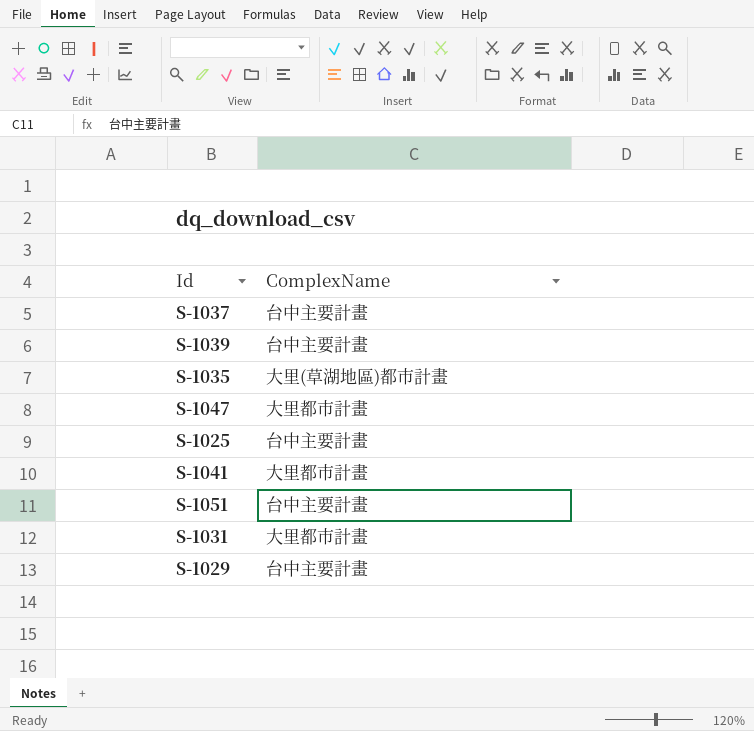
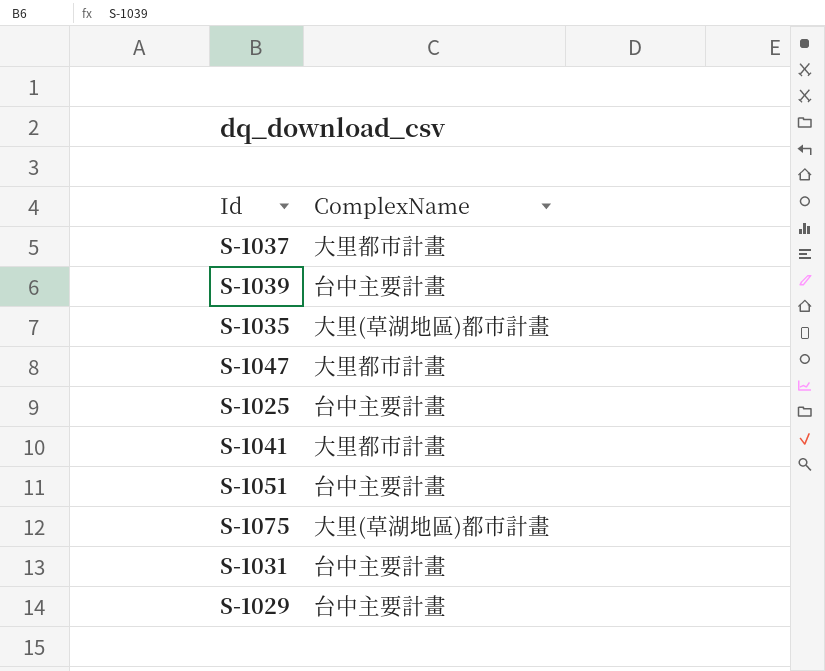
S-1037 | ComplexName: 台中主要計畫 -> 大里都市計畫
row S-1075: none -> 大里(草湖地區)都市計畫
S-1031 | ComplexName: 大里都市計畫 -> 台中主要計畫

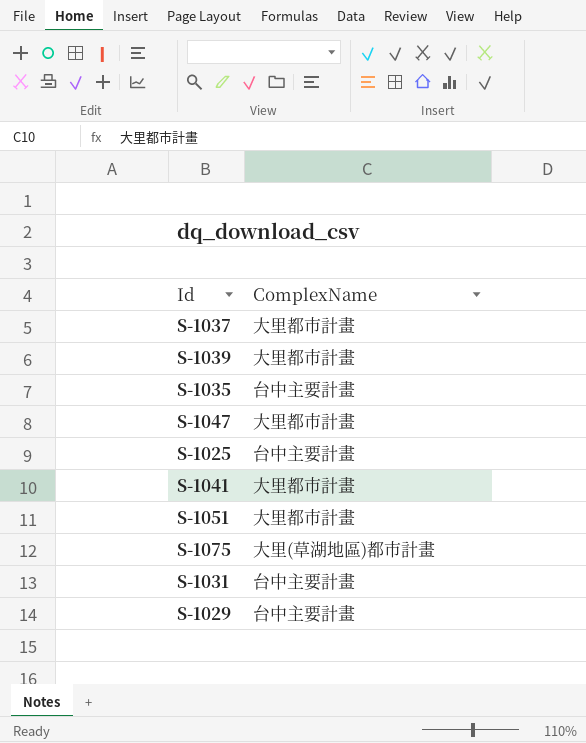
S-1039 | ComplexName: 台中主要計畫 -> 大里都市計畫
S-1035 | ComplexName: 大里(草湖地區)都市計畫 -> 台中主要計畫
S-1051 | ComplexName: 台中主要計畫 -> 大里都市計畫

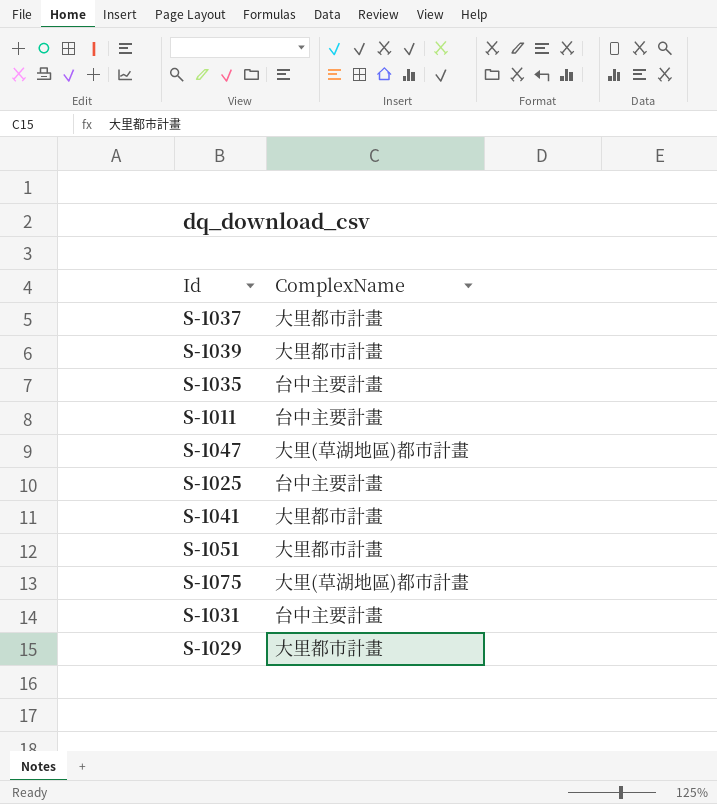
row S-1011: none -> 台中主要計畫
S-1047 | ComplexName: 大里都市計畫 -> 大里(草湖地區)都市計畫
S-1029 | ComplexName: 台中主要計畫 -> 大里都市計畫

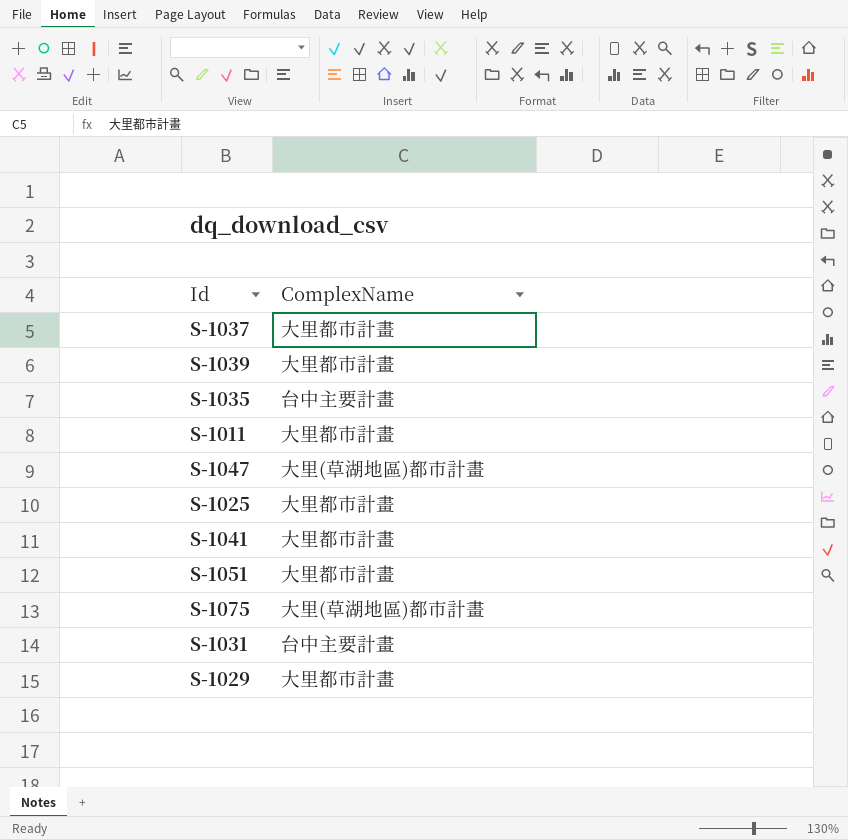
S-1011 | ComplexName: 台中主要計畫 -> 大里都市計畫
S-1025 | ComplexName: 台中主要計畫 -> 大里都市計畫

